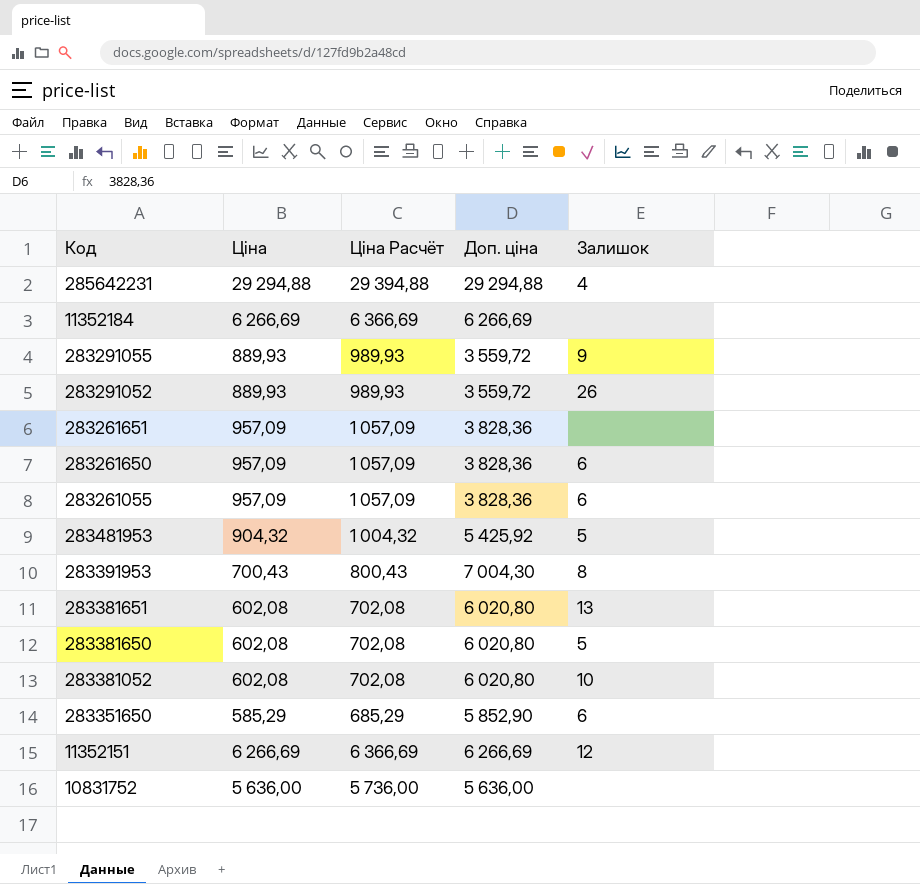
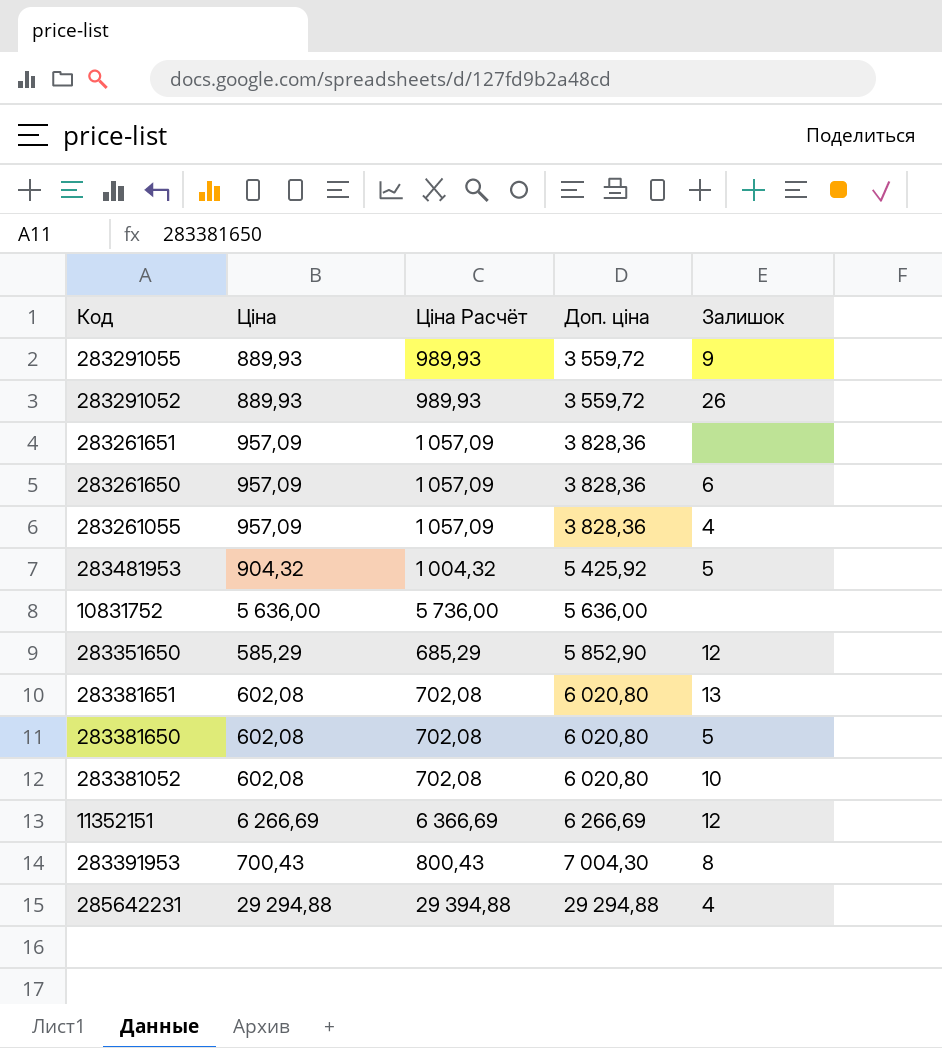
row order: none -> Доп. ціна ascending
row 11352184: 6 266,69 | 6 366,69 | 6 266,69 | none -> none
283261055 | Залишок: 6 -> 4
283351650 | Залишок: 6 -> 12

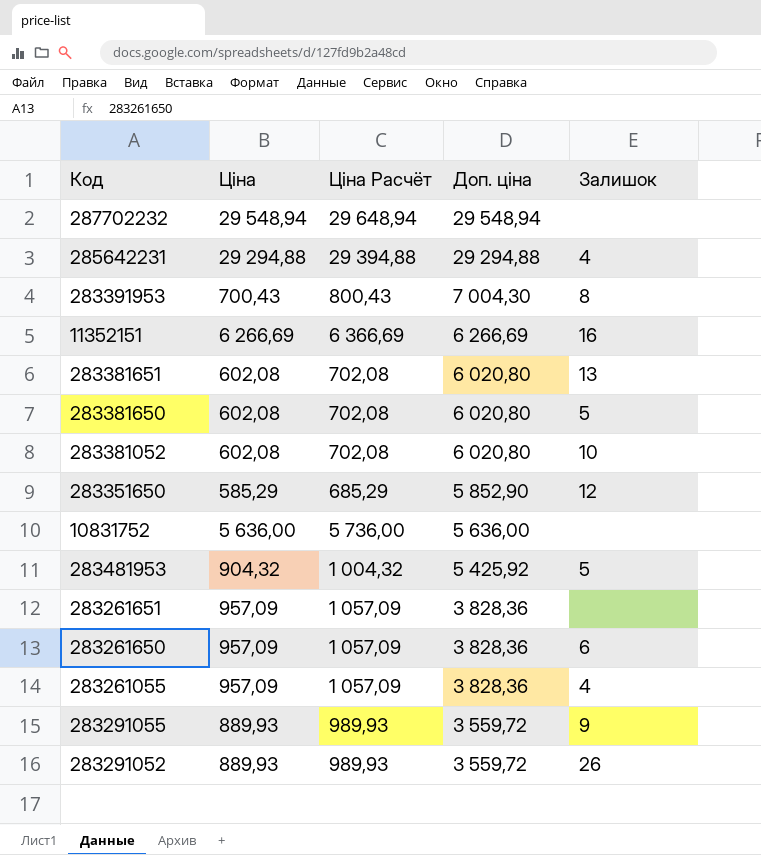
row order: Доп. ціна ascending -> Доп. ціна descending
row 287702232: none -> 29 548,94 | 29 648,94 | 29 548,94 | none
11352151 | Залишок: 12 -> 16

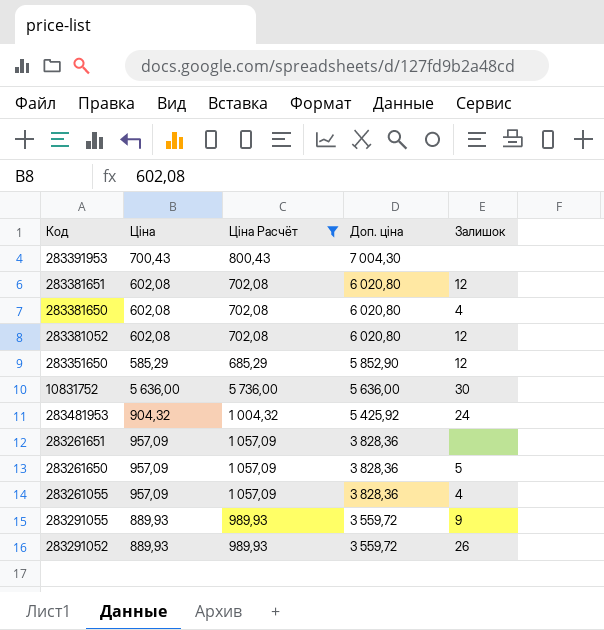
filter: none -> Ціна Расчёт <= 5 736,00
283391953 | Залишок: 8 -> none
283381651 | Залишок: 13 -> 12
283381650 | Залишок: 5 -> 4
283381052 | Залишок: 10 -> 12
10831752 | Залишок: none -> 30
283481953 | Залишок: 5 -> 24
283261650 | Залишок: 6 -> 5

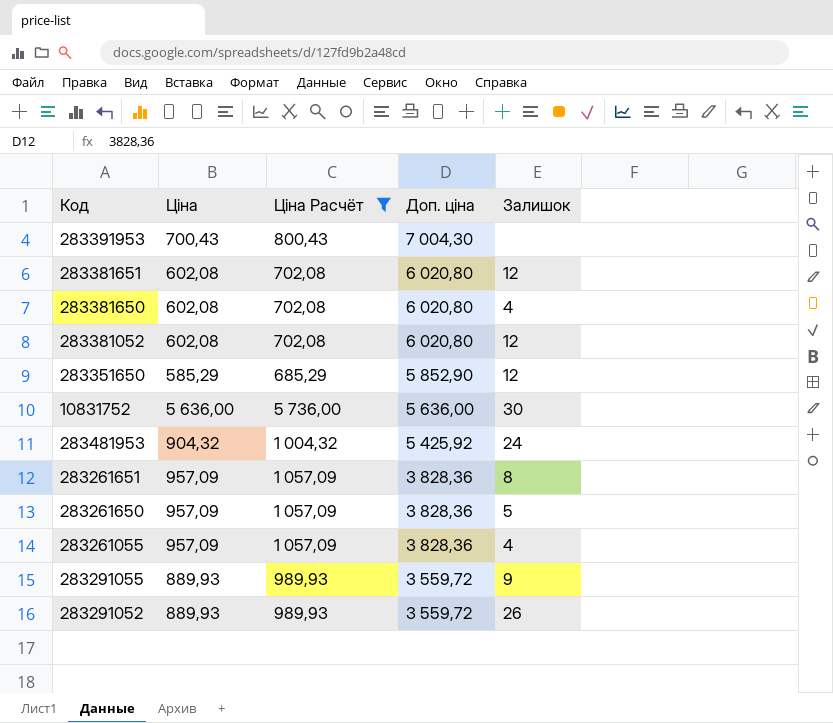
283261651 | Залишок: none -> 8

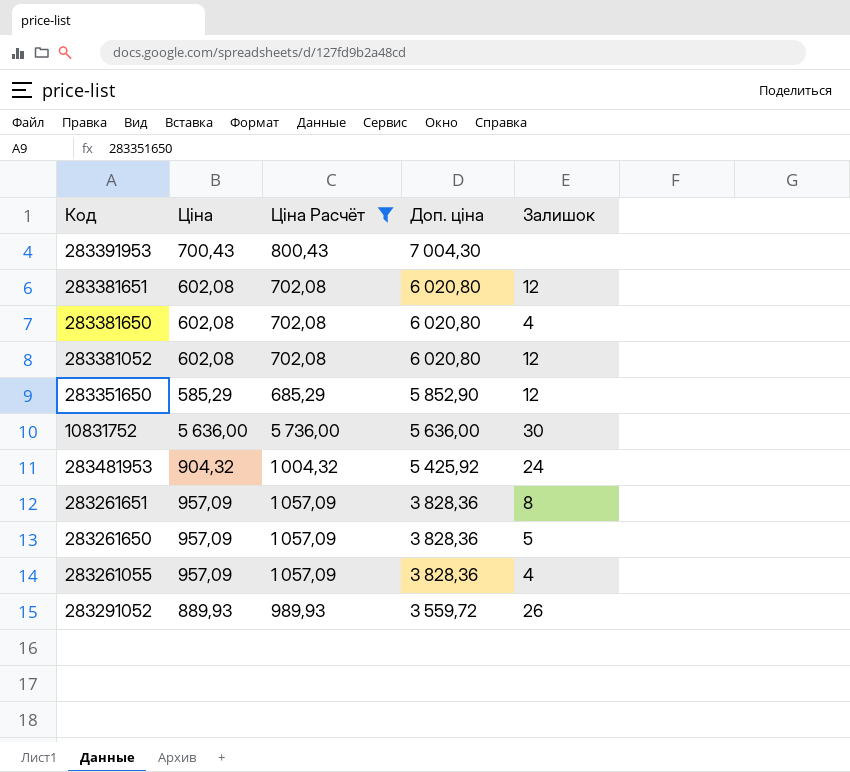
row 283291055: 889,93 | 989,93 | 3 559,72 | 9 -> none

